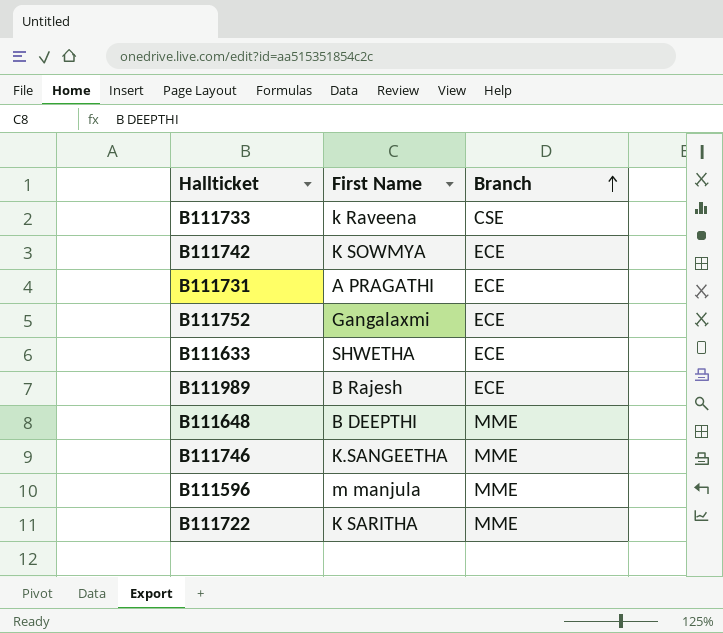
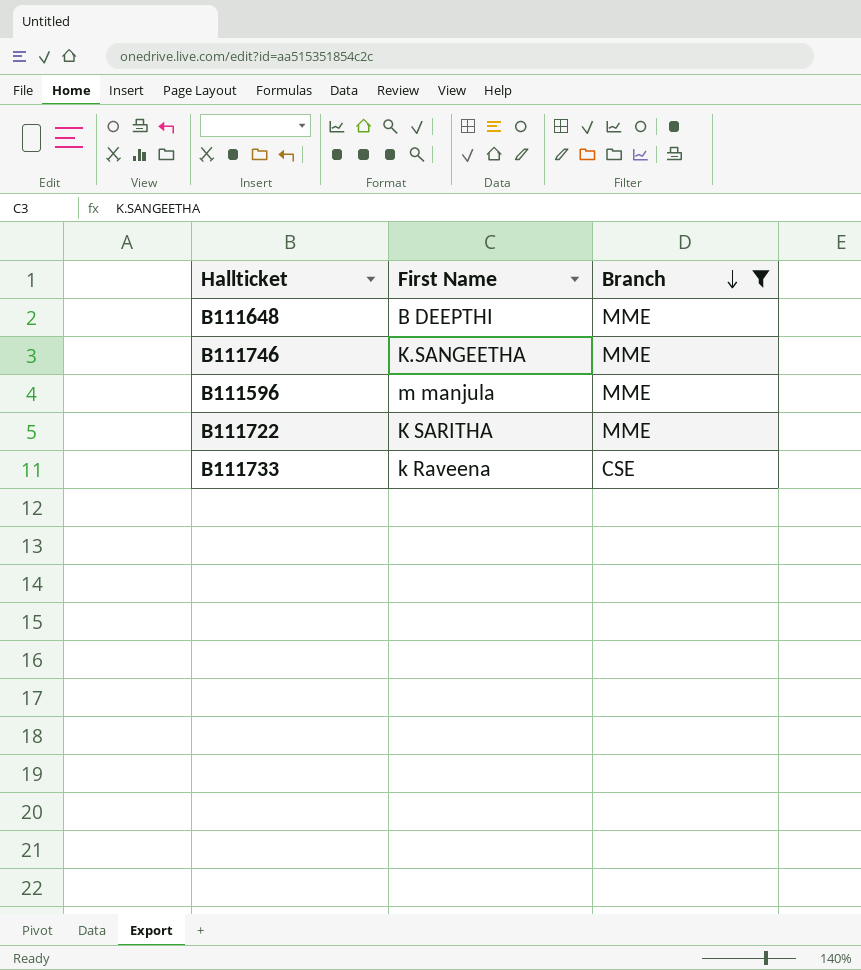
filter: none -> Branch != ECE
row order: Branch ascending -> Branch descending

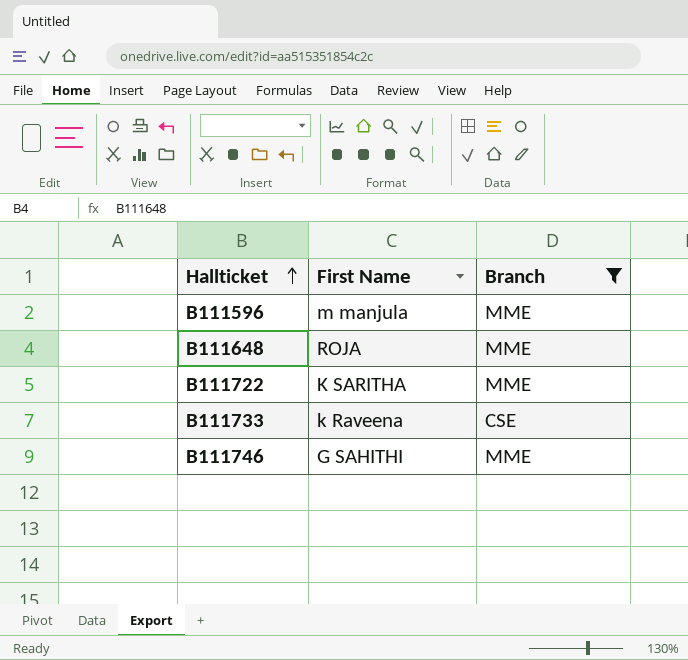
row order: Branch descending -> Hallticket ascending
B111648 | First Name: B DEEPTHI -> ROJA
B111746 | First Name: K.SANGEETHA -> G SAHITHI

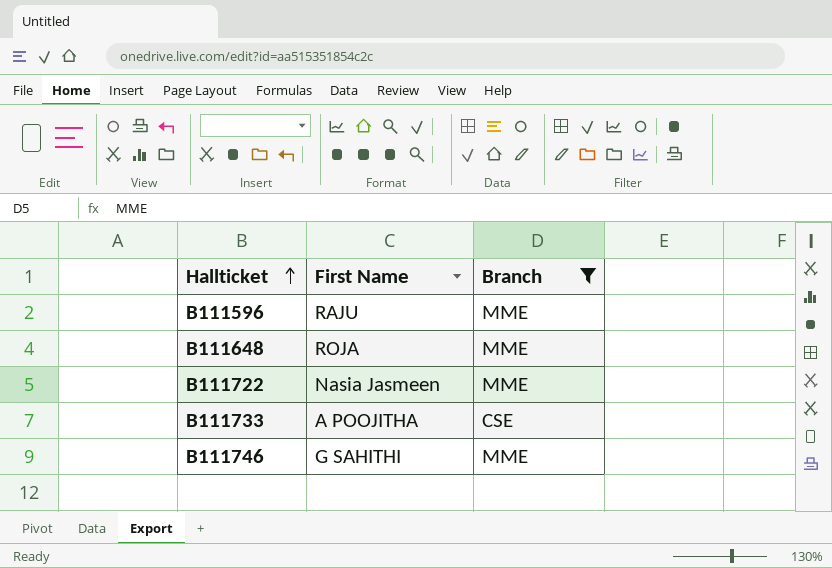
B111596 | First Name: m manjula -> RAJU
B111722 | First Name: K SARITHA -> Nasia Jasmeen
B111733 | First Name: k Raveena -> A POOJITHA

